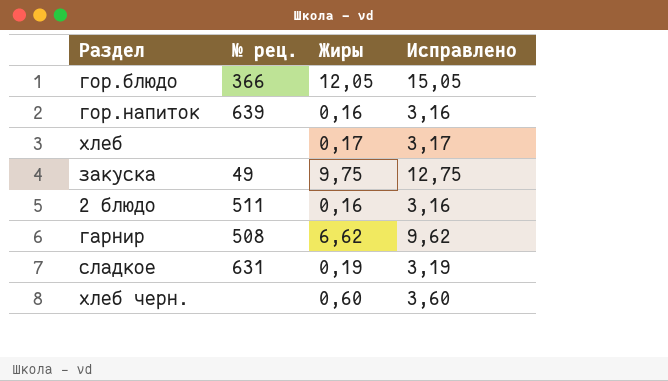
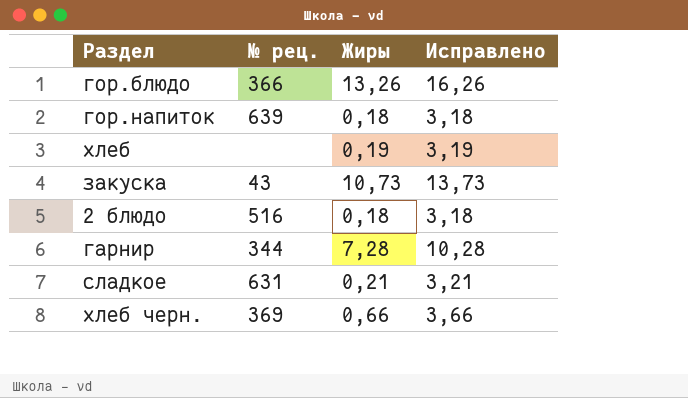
гор.блюдо | Жиры: 12,05 -> 13,26
гор.блюдо | Исправлено: 15,05 -> 16,26
гор.напиток | Жиры: 0,16 -> 0,18
гор.напиток | Исправлено: 3,16 -> 3,18
хлеб | Жиры: 0,17 -> 0,19
хлеб | Исправлено: 3,17 -> 3,19
закуска | № рец.: 49 -> 43
закуска | Жиры: 9,75 -> 10,73
закуска | Исправлено: 12,75 -> 13,73
2 блюдо | № рец.: 511 -> 516
2 блюдо | Жиры: 0,16 -> 0,18
2 блюдо | Исправлено: 3,16 -> 3,18
гарнир | № рец.: 508 -> 344
гарнир | Жиры: 6,62 -> 7,28
гарнир | Исправлено: 9,62 -> 10,28
сладкое | Жиры: 0,19 -> 0,21
сладкое | Исправлено: 3,19 -> 3,21
хлеб черн. | № рец.: none -> 369
хлеб черн. | Жиры: 0,60 -> 0,66
хлеб черн. | Исправлено: 3,60 -> 3,66

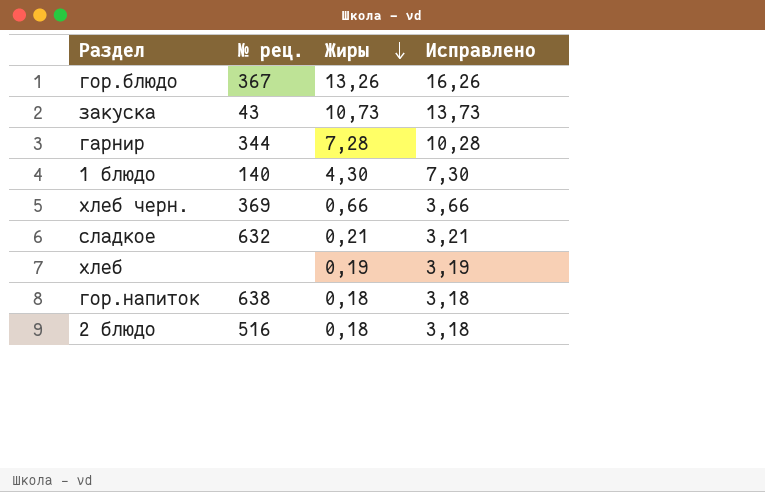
row order: none -> Жиры descending
гор.блюдо | № рец.: 366 -> 367
row 1 блюдо: none -> 140 | 4,30 | 7,30
сладкое | № рец.: 631 -> 632
гор.напиток | № рец.: 639 -> 638

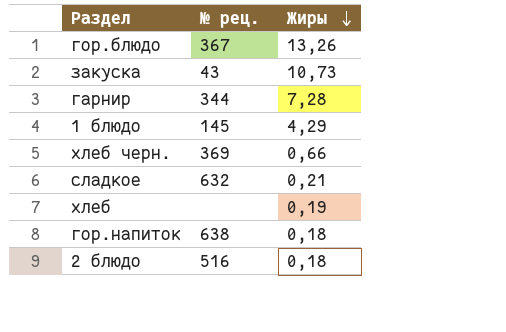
column Исправлено | formula: [Жиры] + 3 -> none
1 блюдо | № рец.: 140 -> 145
1 блюдо | Жиры: 4,30 -> 4,29

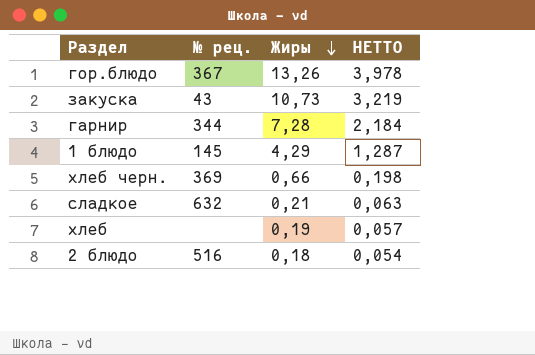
column НЕТТО | formula: none -> [Жиры] * 0,3
row гор.напиток: 638 | 0,18 -> none

